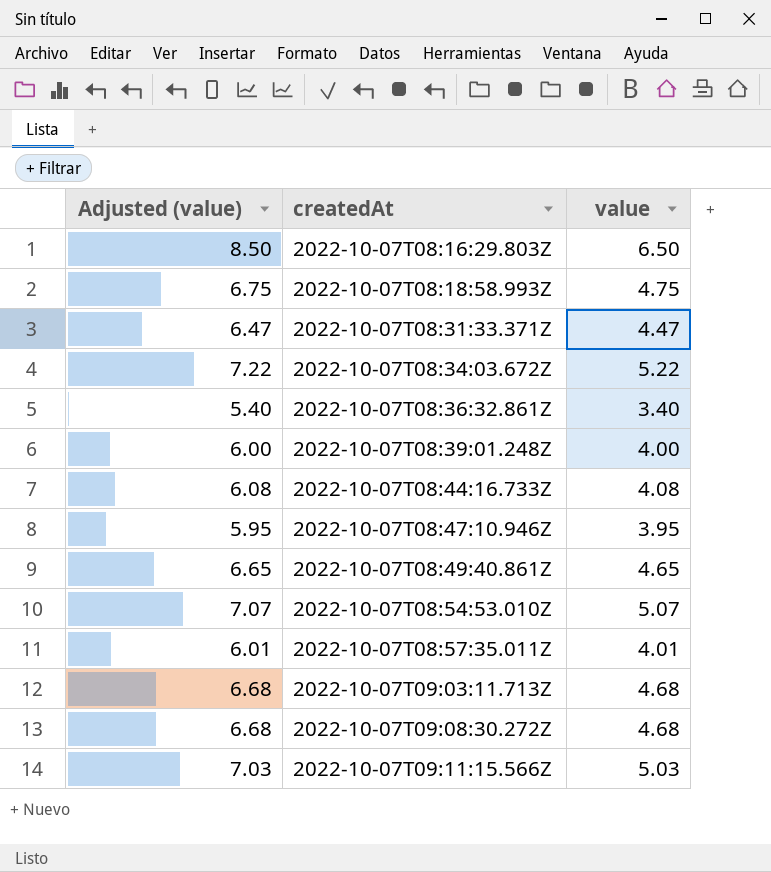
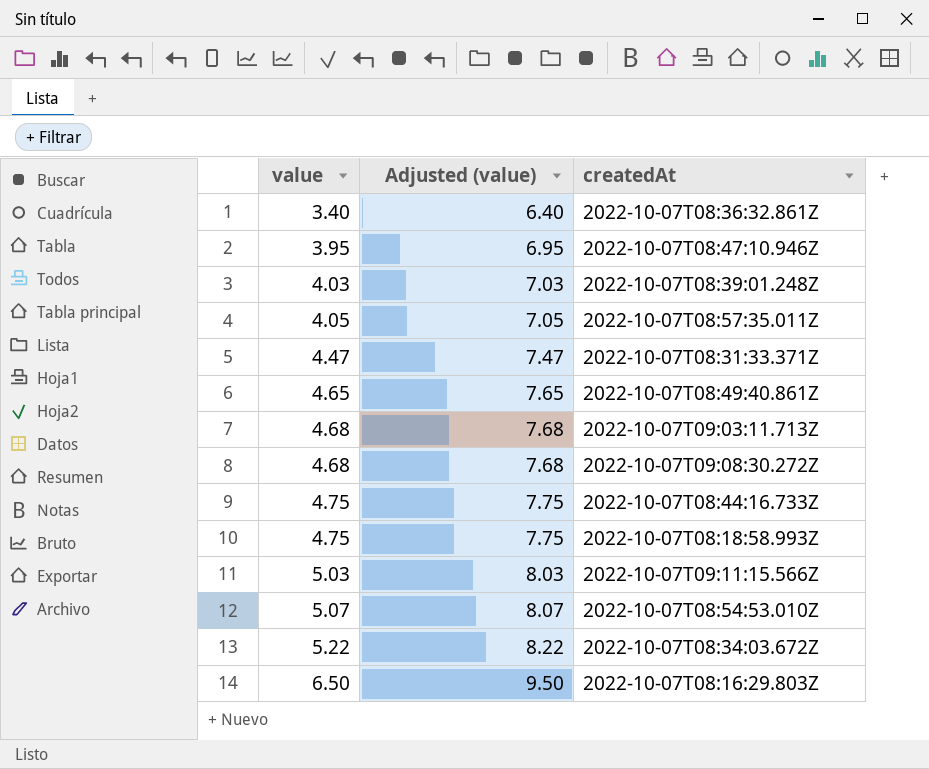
row order: createdAt ascending -> value ascending
column value | position: 3 -> 1
column Adjusted (value) | formula: [value] + 2 -> [value] + 3
2022-10-07T08:39:01.248Z | value: 4.00 -> 4.03
2022-10-07T08:57:35.011Z | value: 4.01 -> 4.05
2022-10-07T08:44:16.733Z | value: 4.08 -> 4.75

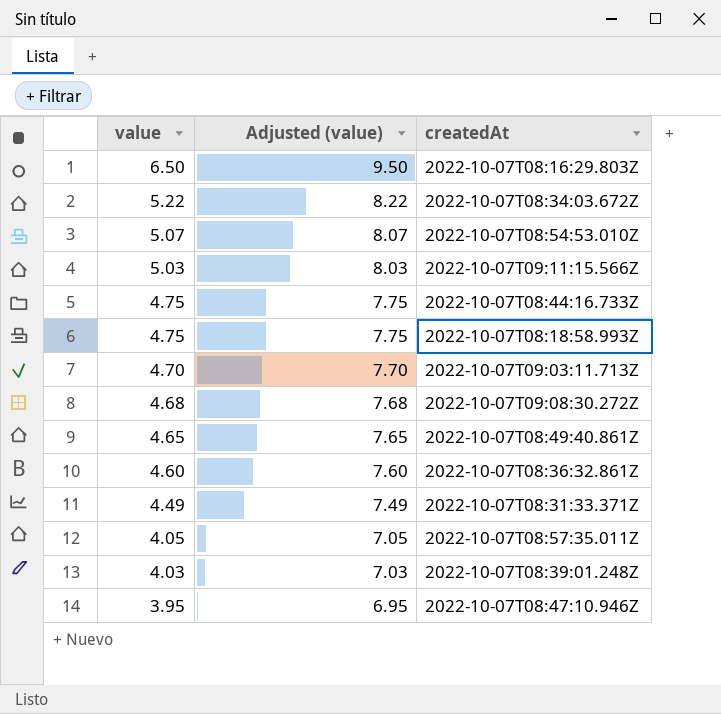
row order: value ascending -> value descending
2022-10-07T09:03:11.713Z | value: 4.68 -> 4.70
2022-10-07T09:03:11.713Z | Adjusted (value): 7.68 -> 7.70
2022-10-07T08:36:32.861Z | value: 3.40 -> 4.60
2022-10-07T08:36:32.861Z | Adjusted (value): 6.40 -> 7.60
2022-10-07T08:31:33.371Z | value: 4.47 -> 4.49
2022-10-07T08:31:33.371Z | Adjusted (value): 7.47 -> 7.49

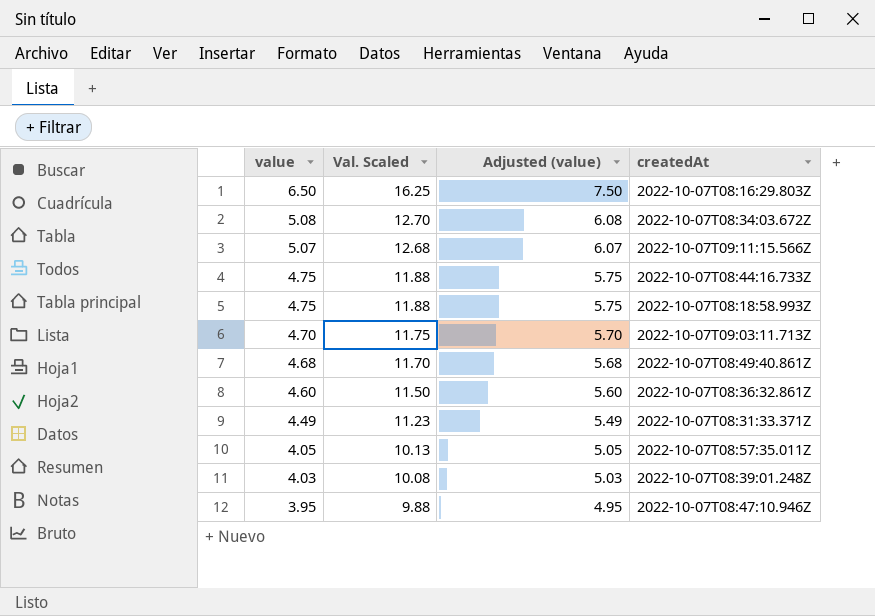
column Val. Scaled | formula: none -> [value] * 2.5
column Adjusted (value) | formula: [value] + 3 -> [value] + 1
row 2022-10-07T08:54:53.010Z: 5.07 | 8.07 -> none
row 2022-10-07T09:08:30.272Z: 4.68 | 7.68 -> none
2022-10-07T08:34:03.672Z | value: 5.22 -> 5.08
2022-10-07T09:11:15.566Z | value: 5.03 -> 5.07
2022-10-07T08:49:40.861Z | value: 4.65 -> 4.68

